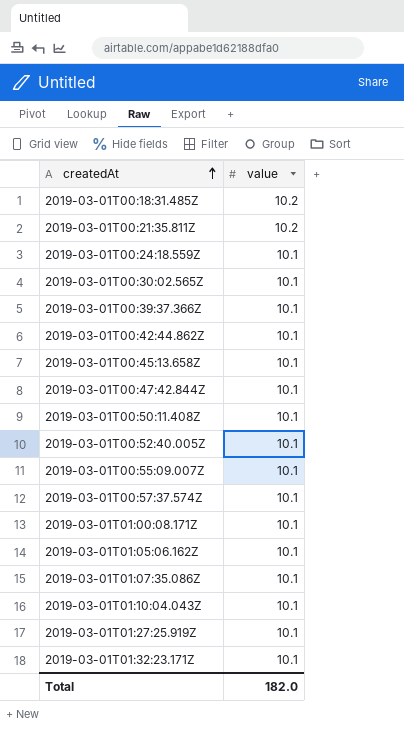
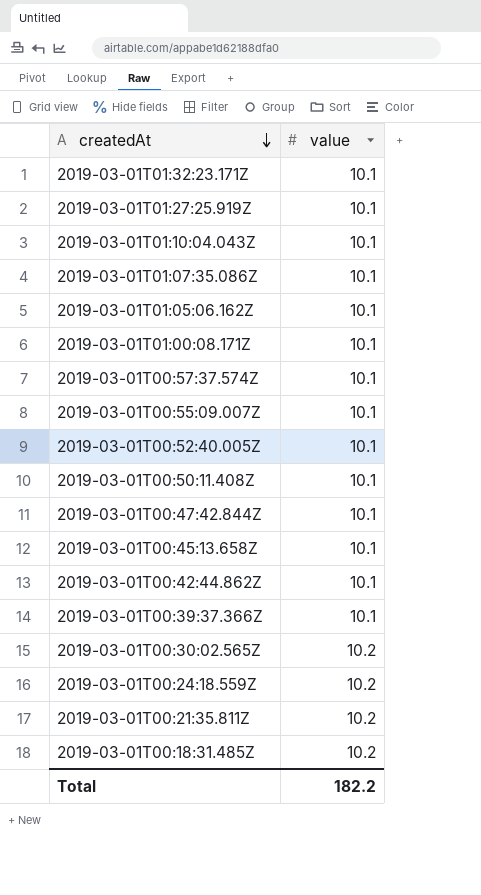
row order: createdAt ascending -> createdAt descending
2019-03-01T00:30:02.565Z | value: 10.1 -> 10.2
2019-03-01T00:24:18.559Z | value: 10.1 -> 10.2
Total | value: 182.0 -> 182.2

